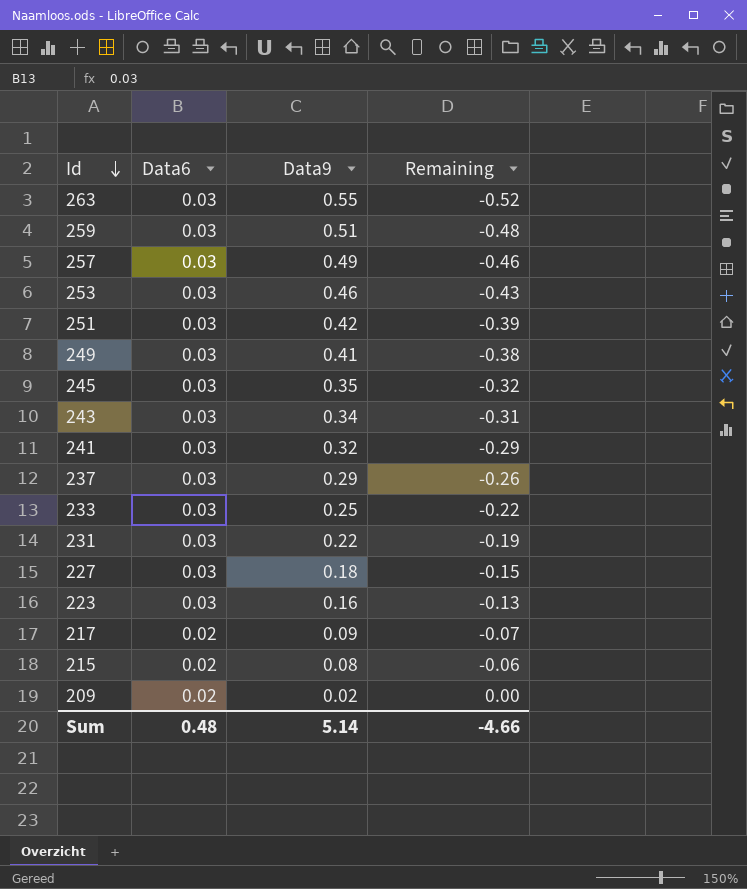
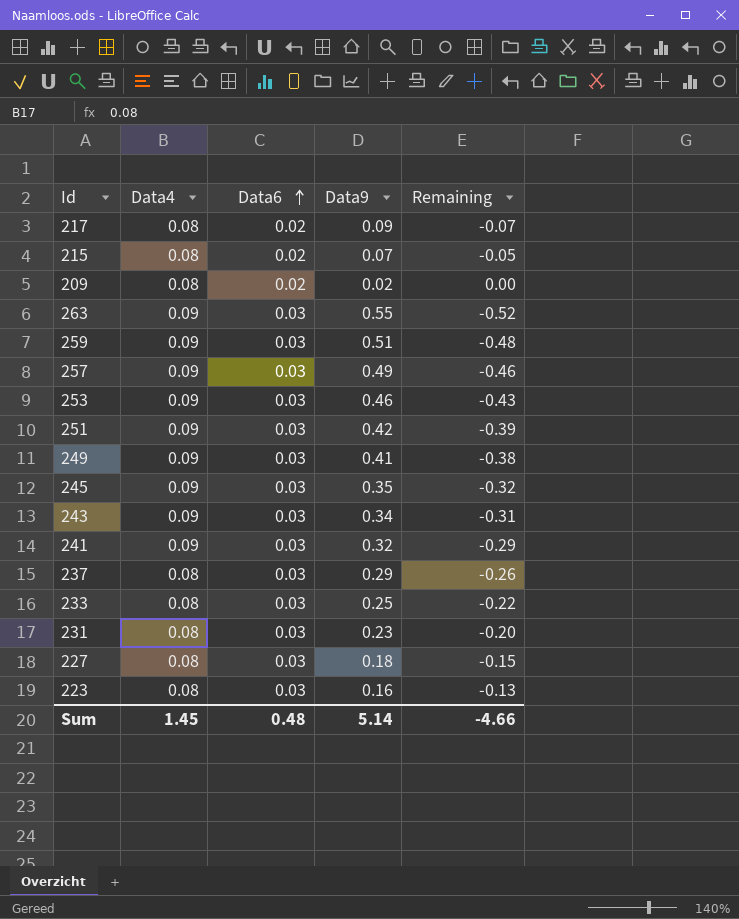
row order: Id descending -> Data6 ascending
column Data4 | position: none -> 2
215 | Data9: 0.08 -> 0.07
215 | Remaining: -0.06 -> -0.05
231 | Data9: 0.22 -> 0.23
231 | Remaining: -0.19 -> -0.20

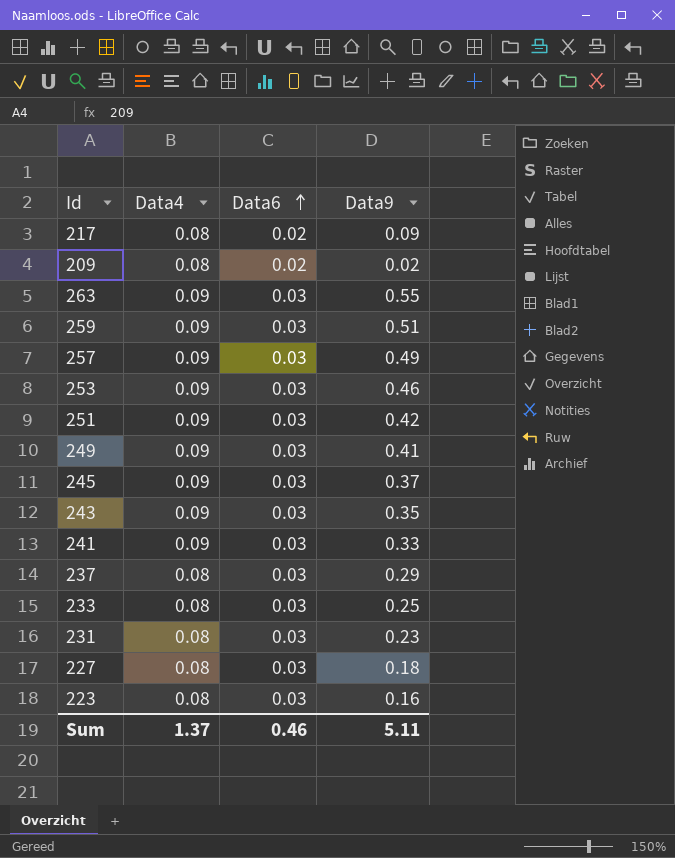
column Remaining | formula: [Data6] - [Data9] -> none
row 215: 0.08 | 0.02 | 0.07 | -0.05 -> none
245 | Data9: 0.35 -> 0.37
243 | Data9: 0.34 -> 0.35
241 | Data9: 0.32 -> 0.33
Sum | Data4: 1.45 -> 1.37
Sum | Data6: 0.48 -> 0.46
Sum | Data9: 5.14 -> 5.11

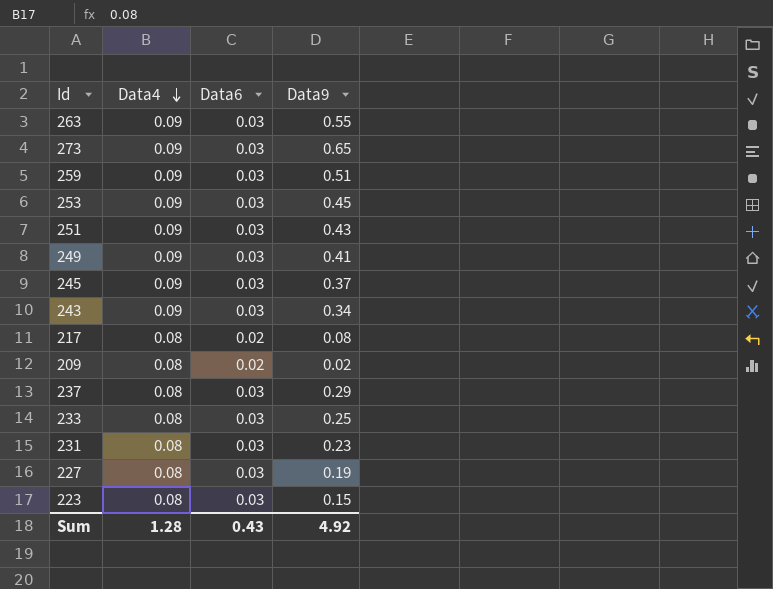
row order: Data6 ascending -> Data4 descending
row 257: 0.09 | 0.03 | 0.49 -> none
row 241: 0.09 | 0.03 | 0.33 -> none
row 273: none -> 0.09 | 0.03 | 0.65
253 | Data9: 0.46 -> 0.45
251 | Data9: 0.42 -> 0.43
243 | Data9: 0.35 -> 0.34
217 | Data9: 0.09 -> 0.08
227 | Data9: 0.18 -> 0.19
223 | Data9: 0.16 -> 0.15
Sum | Data4: 1.37 -> 1.28
Sum | Data6: 0.46 -> 0.43
Sum | Data9: 5.11 -> 4.92

